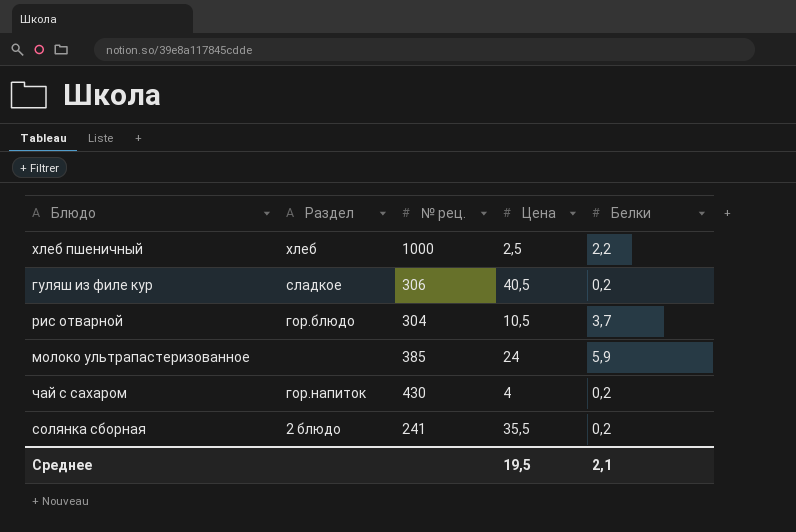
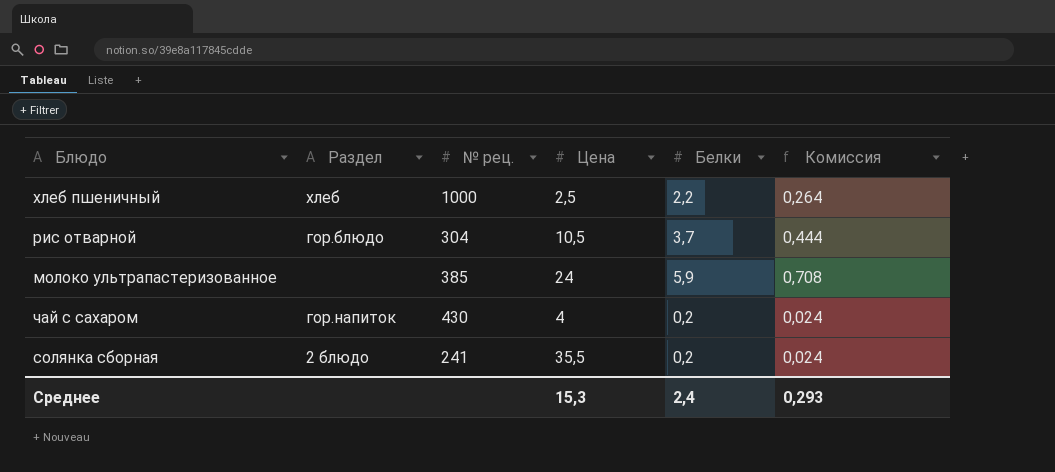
column Комиссия | formula: none -> [Белки] * 0,12
row гуляш из филе кур: сладкое | 306 | 40,5 | 0,2 -> none
Среднее | Цена: 19,5 -> 15,3
Среднее | Белки: 2,1 -> 2,4

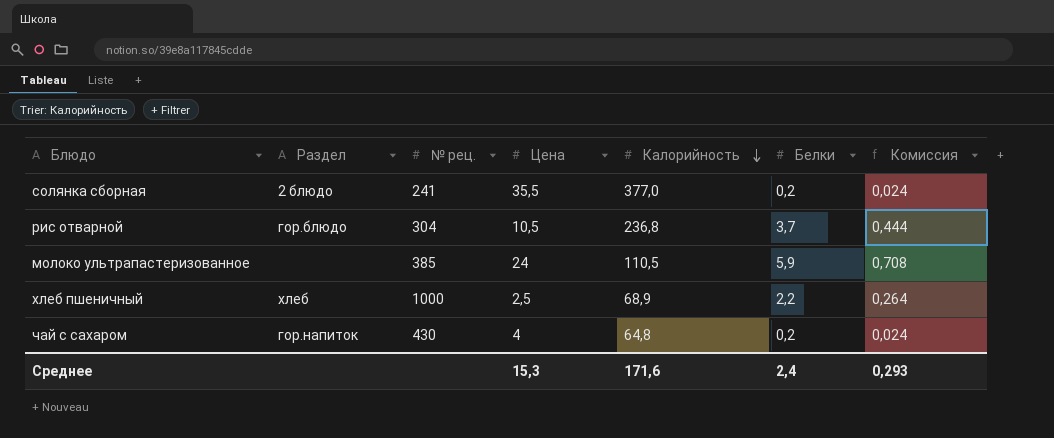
row order: none -> Калорийность descending
column Калорийность | position: none -> 5

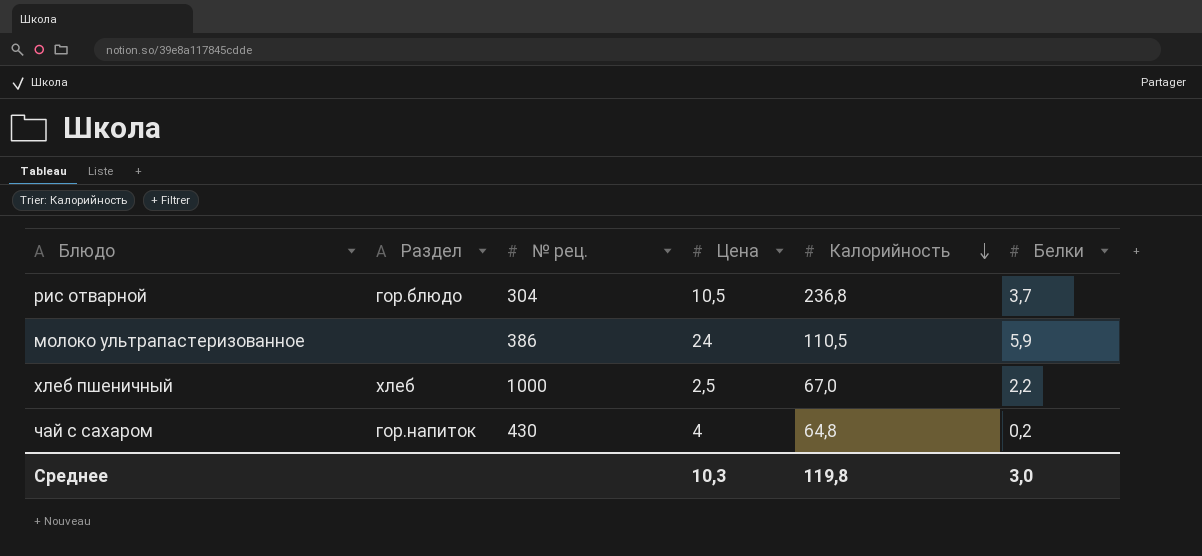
column Комиссия | formula: [Белки] * 0,12 -> none
row солянка сборная: 2 блюдо | 241 | 35,5 | 377,0 | 0,2 | 0,024 -> none
молоко ультрапастеризованное | № рец.: 385 -> 386
хлеб пшеничный | Калорийность: 68,9 -> 67,0
Среднее | Цена: 15,3 -> 10,3
Среднее | Калорийность: 171,6 -> 119,8
Среднее | Белки: 2,4 -> 3,0

